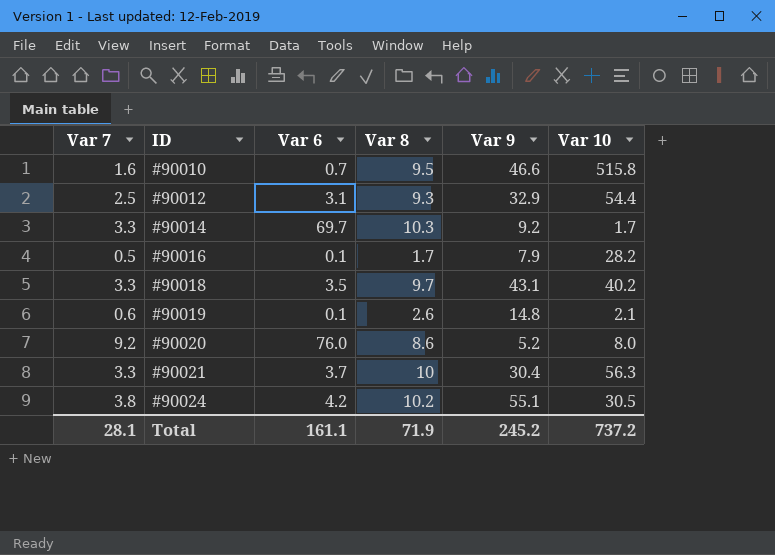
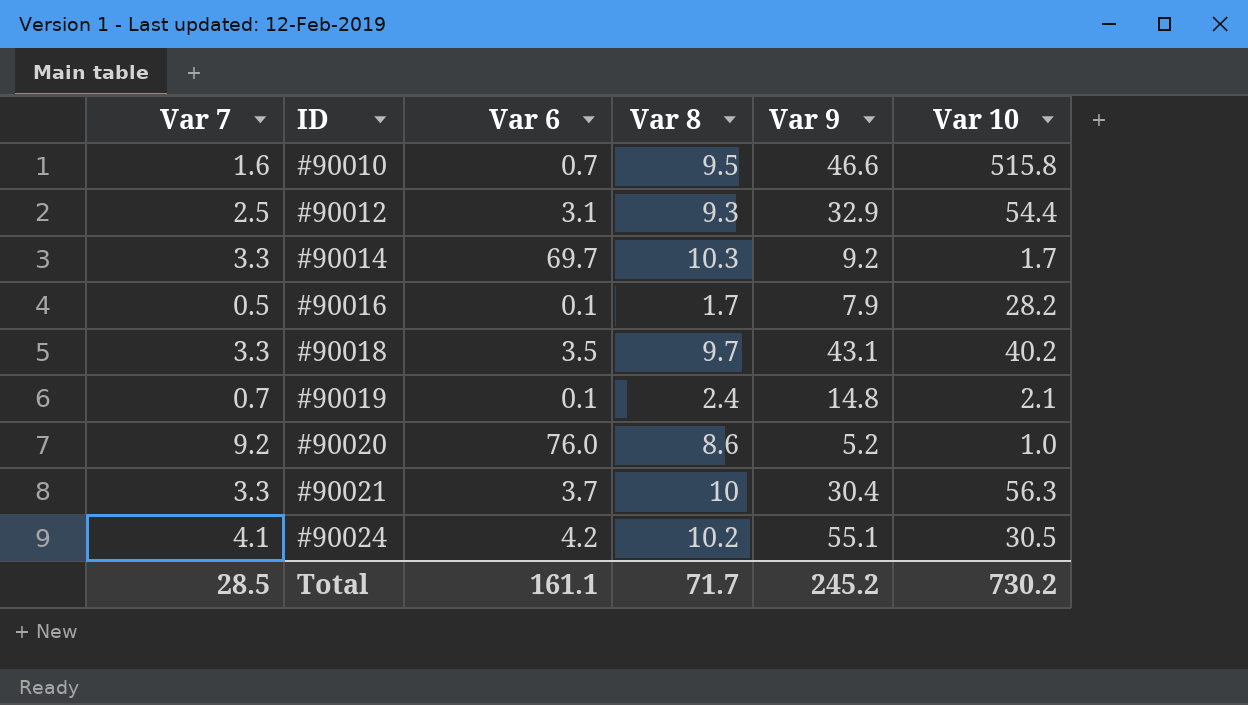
#90019 | Var 7: 0.6 -> 0.7
#90019 | Var 8: 2.6 -> 2.4
#90020 | Var 10: 8.0 -> 1.0
#90024 | Var 7: 3.8 -> 4.1
Total | Var 7: 28.1 -> 28.5
Total | Var 8: 71.9 -> 71.7
Total | Var 10: 737.2 -> 730.2

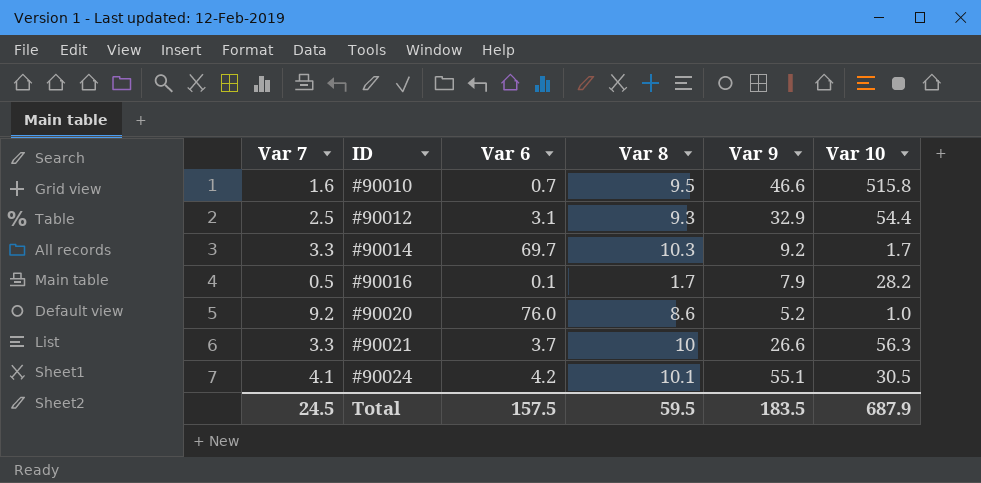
row #90018: 3.3 | 3.5 | 9.7 | 43.1 | 40.2 -> none
row #90019: 0.7 | 0.1 | 2.4 | 14.8 | 2.1 -> none
#90021 | Var 9: 30.4 -> 26.6
#90024 | Var 8: 10.2 -> 10.1
Total | Var 7: 28.5 -> 24.5
Total | Var 6: 161.1 -> 157.5
Total | Var 8: 71.7 -> 59.5
Total | Var 9: 245.2 -> 183.5
Total | Var 10: 730.2 -> 687.9

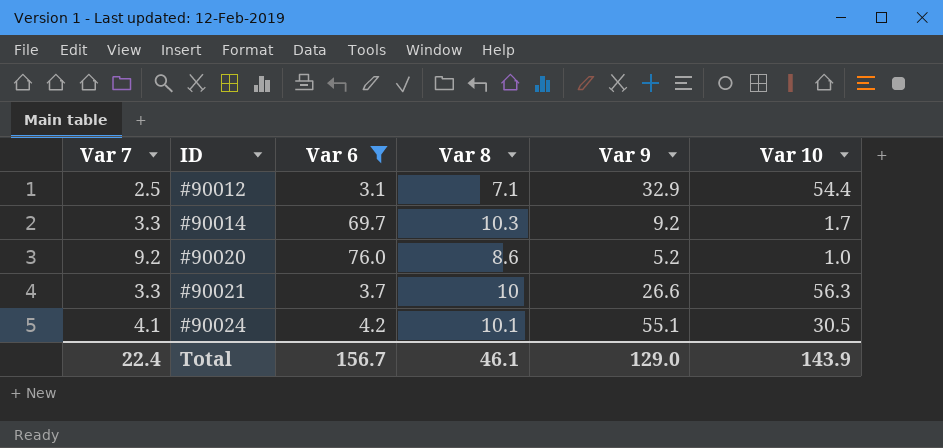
filter: none -> Var 6 >= 3.1
#90012 | Var 8: 9.3 -> 7.1
Total | Var 7: 24.5 -> 22.4
Total | Var 6: 157.5 -> 156.7
Total | Var 8: 59.5 -> 46.1
Total | Var 9: 183.5 -> 129.0
Total | Var 10: 687.9 -> 143.9

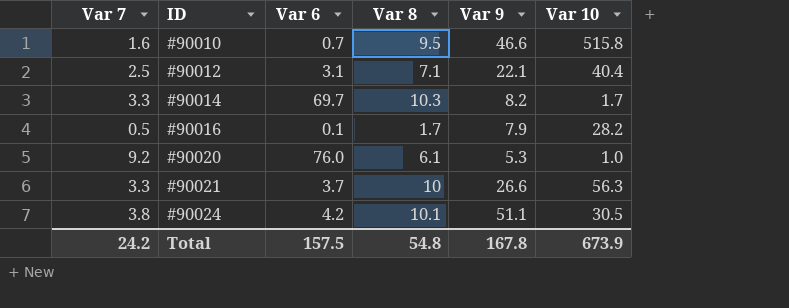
filter: Var 6 >= 3.1 -> none
#90012 | Var 9: 32.9 -> 22.1
#90012 | Var 10: 54.4 -> 40.4
#90014 | Var 9: 9.2 -> 8.2
#90020 | Var 8: 8.6 -> 6.1
#90020 | Var 9: 5.2 -> 5.3
#90024 | Var 7: 4.1 -> 3.8
#90024 | Var 9: 55.1 -> 51.1
Total | Var 7: 22.4 -> 24.2
Total | Var 6: 156.7 -> 157.5
Total | Var 8: 46.1 -> 54.8
Total | Var 9: 129.0 -> 167.8
Total | Var 10: 143.9 -> 673.9

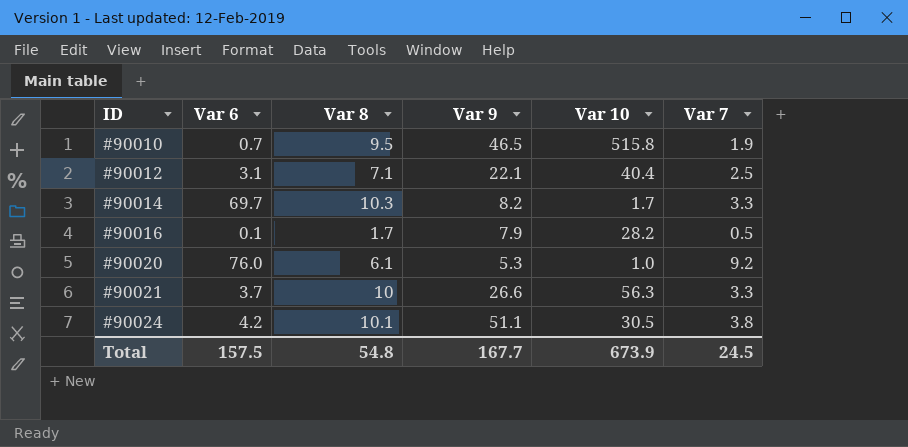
column Var 7 | position: 1 -> 6
#90010 | Var 9: 46.6 -> 46.5
#90010 | Var 7: 1.6 -> 1.9
Total | Var 9: 167.8 -> 167.7
Total | Var 7: 24.2 -> 24.5

